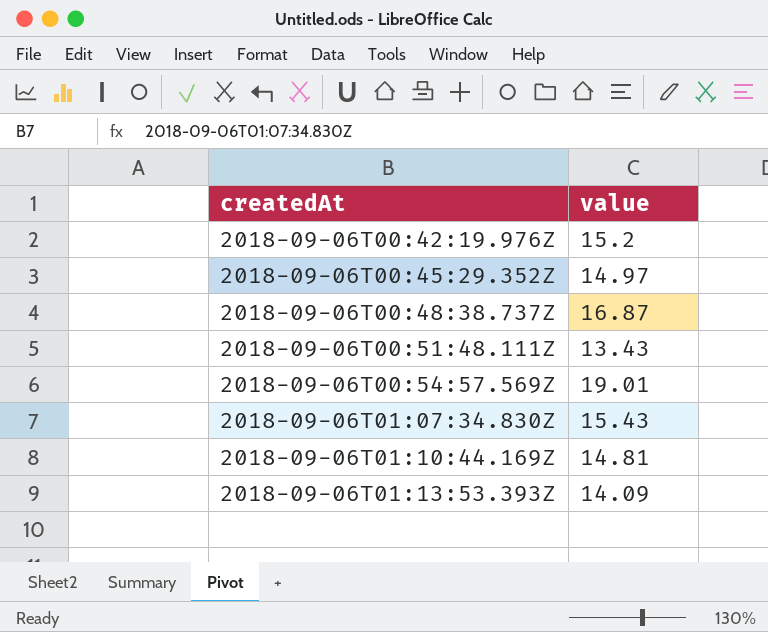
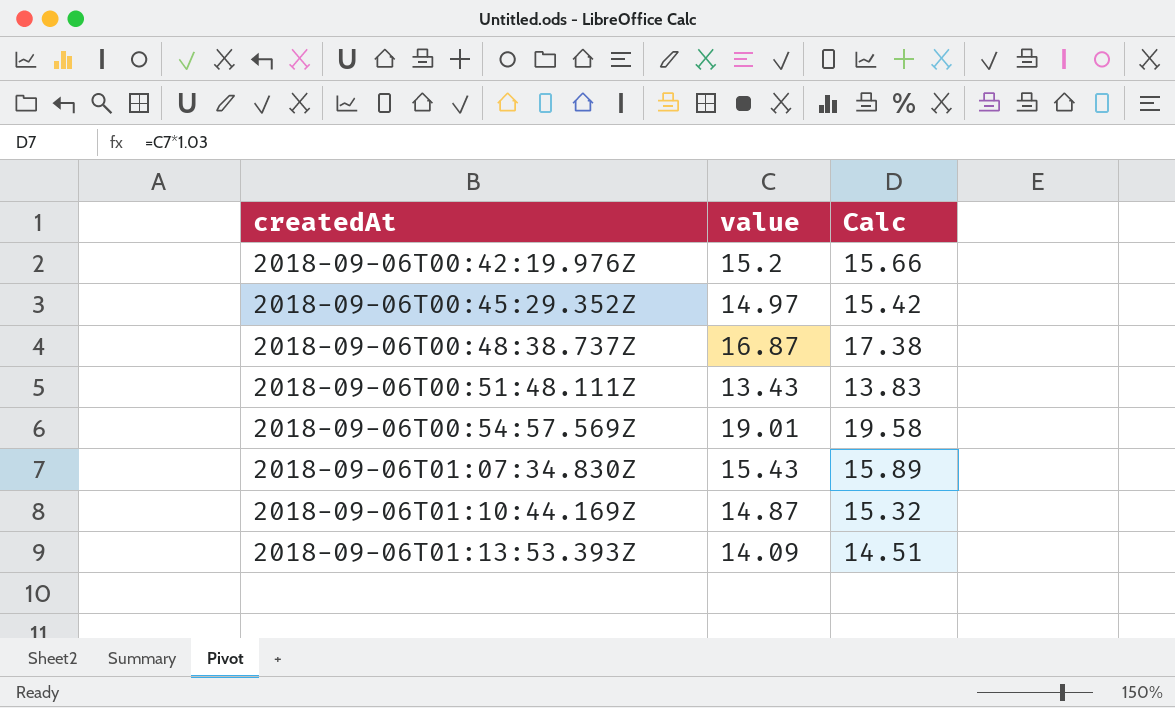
column Calc | formula: none -> [value] * 1.03
2018-09-06T01:10:44.169Z | value: 14.81 -> 14.87

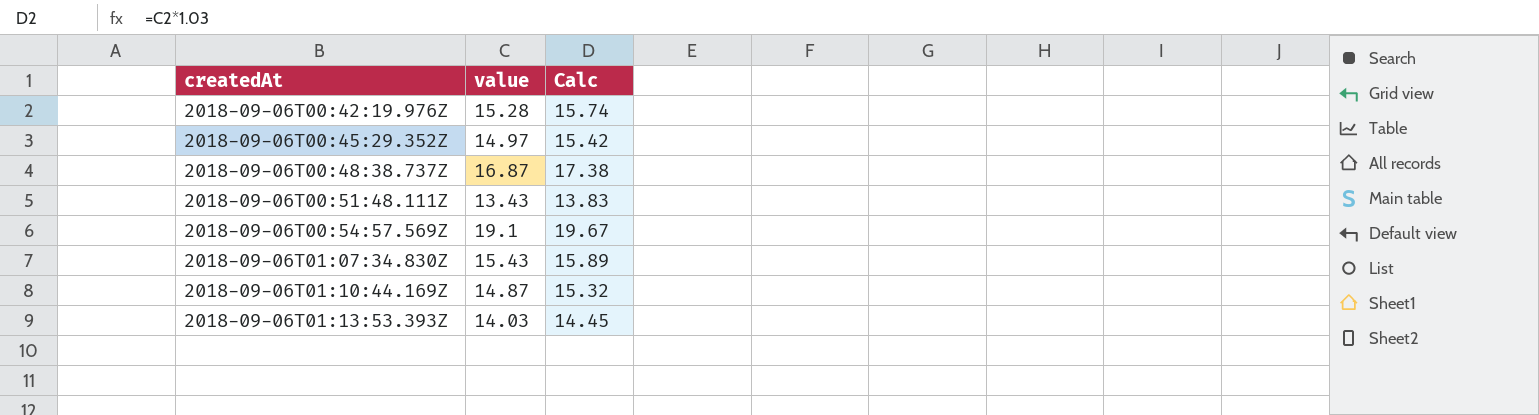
2018-09-06T00:42:19.976Z | value: 15.2 -> 15.28
2018-09-06T00:42:19.976Z | Calc: 15.66 -> 15.74
2018-09-06T00:54:57.569Z | value: 19.01 -> 19.1
2018-09-06T00:54:57.569Z | Calc: 19.58 -> 19.67
2018-09-06T01:13:53.393Z | value: 14.09 -> 14.03
2018-09-06T01:13:53.393Z | Calc: 14.51 -> 14.45

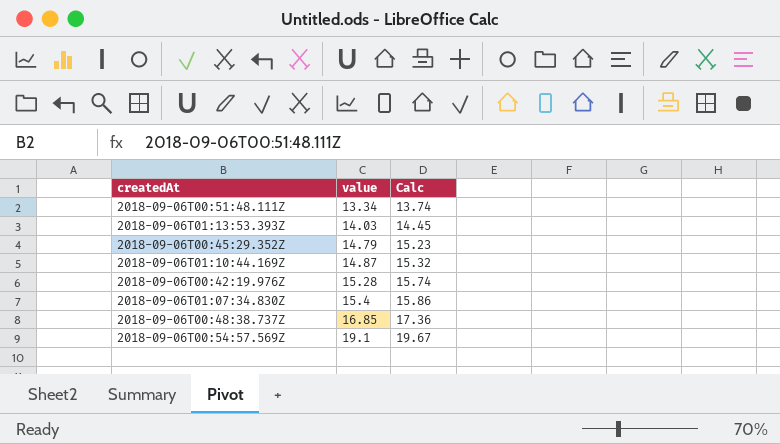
row order: createdAt ascending -> value ascending
2018-09-06T00:51:48.111Z | value: 13.43 -> 13.34
2018-09-06T00:51:48.111Z | Calc: 13.83 -> 13.74
2018-09-06T00:45:29.352Z | value: 14.97 -> 14.79
2018-09-06T00:45:29.352Z | Calc: 15.42 -> 15.23
2018-09-06T01:07:34.830Z | value: 15.43 -> 15.4
2018-09-06T01:07:34.830Z | Calc: 15.89 -> 15.86
2018-09-06T00:48:38.737Z | value: 16.87 -> 16.85
2018-09-06T00:48:38.737Z | Calc: 17.38 -> 17.36

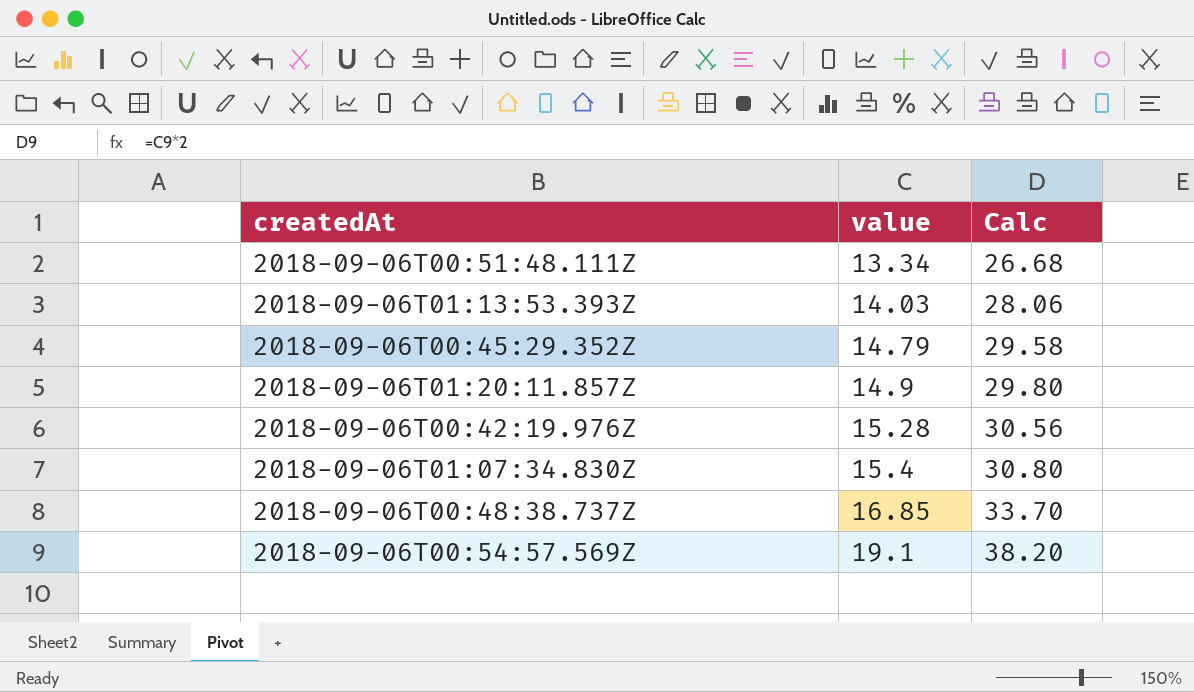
column Calc | formula: [value] * 1.03 -> [value] * 2
row 2018-09-06T01:10:44.169Z: 14.87 | 15.32 -> none
row 2018-09-06T01:20:11.857Z: none -> 14.9 | 29.80

